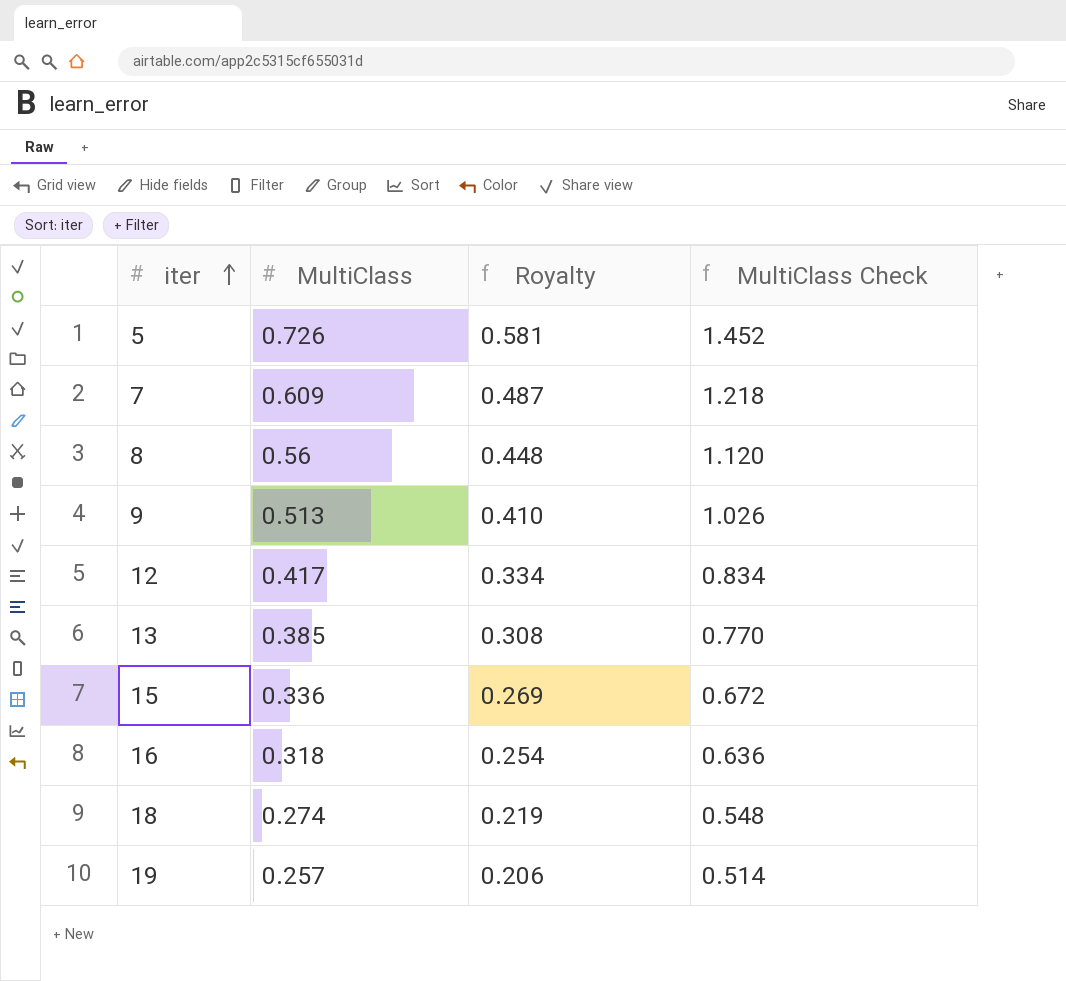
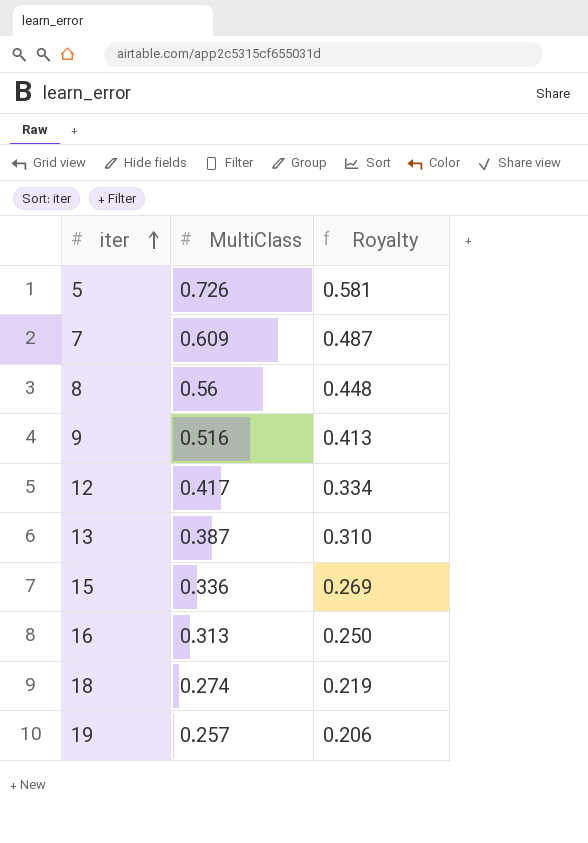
column MultiClass Check | formula: [MultiClass] * 2 -> none
9 | MultiClass: 0.513 -> 0.516
9 | Royalty: 0.410 -> 0.413
13 | MultiClass: 0.385 -> 0.387
13 | Royalty: 0.308 -> 0.310
16 | MultiClass: 0.318 -> 0.313
16 | Royalty: 0.254 -> 0.250

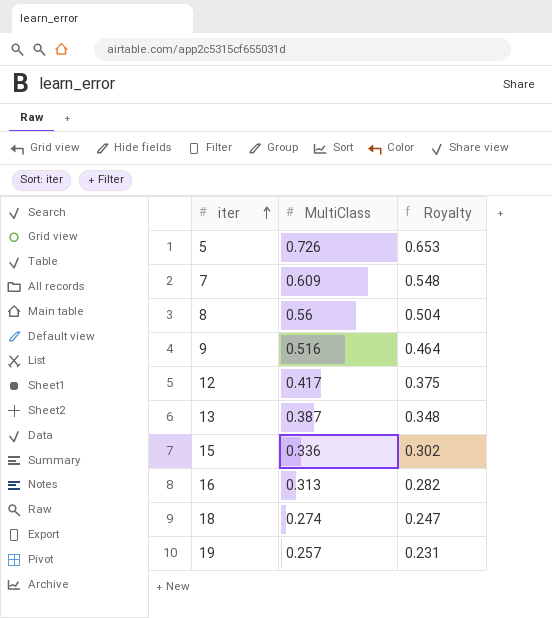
column Royalty | formula: [MultiClass] * 0.8 -> [MultiClass] * 0.9

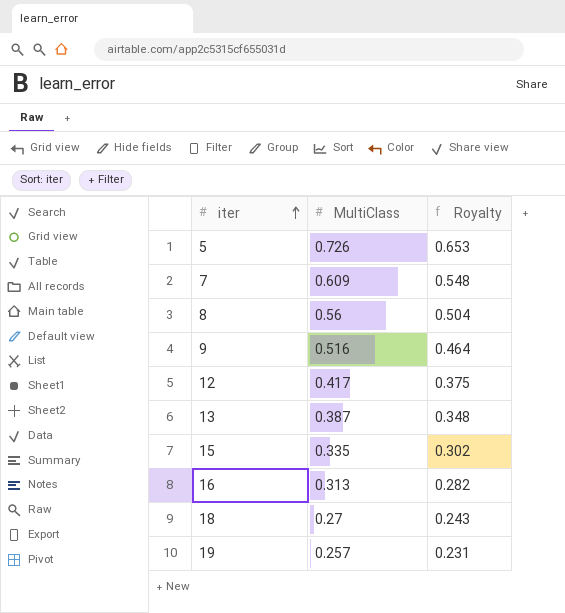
15 | MultiClass: 0.336 -> 0.335
18 | MultiClass: 0.274 -> 0.27
18 | Royalty: 0.247 -> 0.243

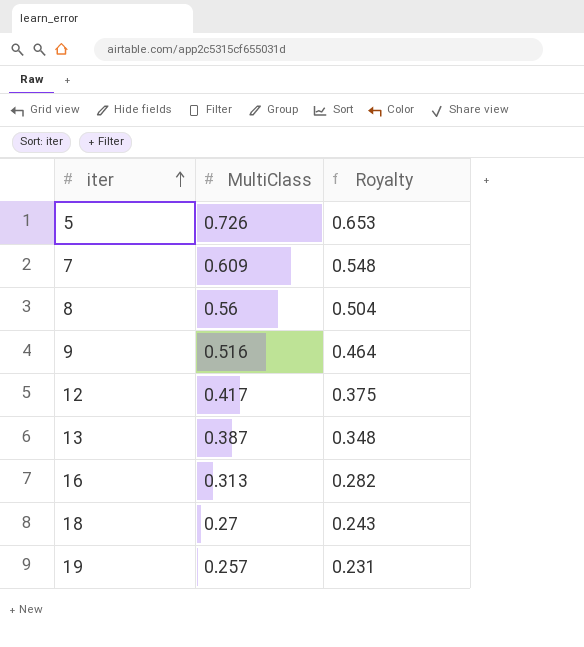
row 15: 0.335 | 0.302 -> none

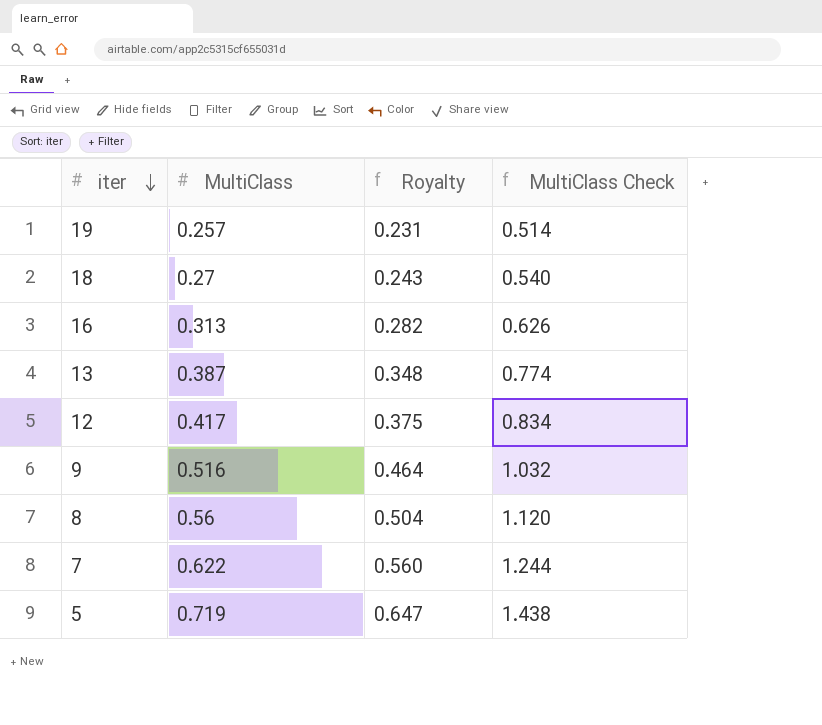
row order: iter ascending -> iter descending
column MultiClass Check | formula: none -> [MultiClass] * 2
7 | MultiClass: 0.609 -> 0.622
7 | Royalty: 0.548 -> 0.560
5 | MultiClass: 0.726 -> 0.719
5 | Royalty: 0.653 -> 0.647

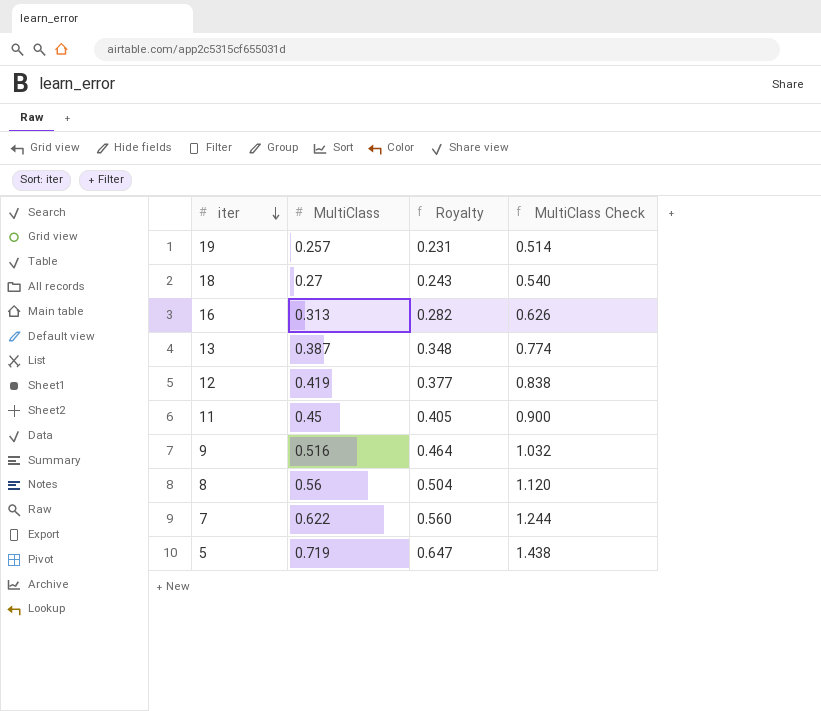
12 | MultiClass: 0.417 -> 0.419
12 | Royalty: 0.375 -> 0.377
12 | MultiClass Check: 0.834 -> 0.838
row 11: none -> 0.45 | 0.405 | 0.900

